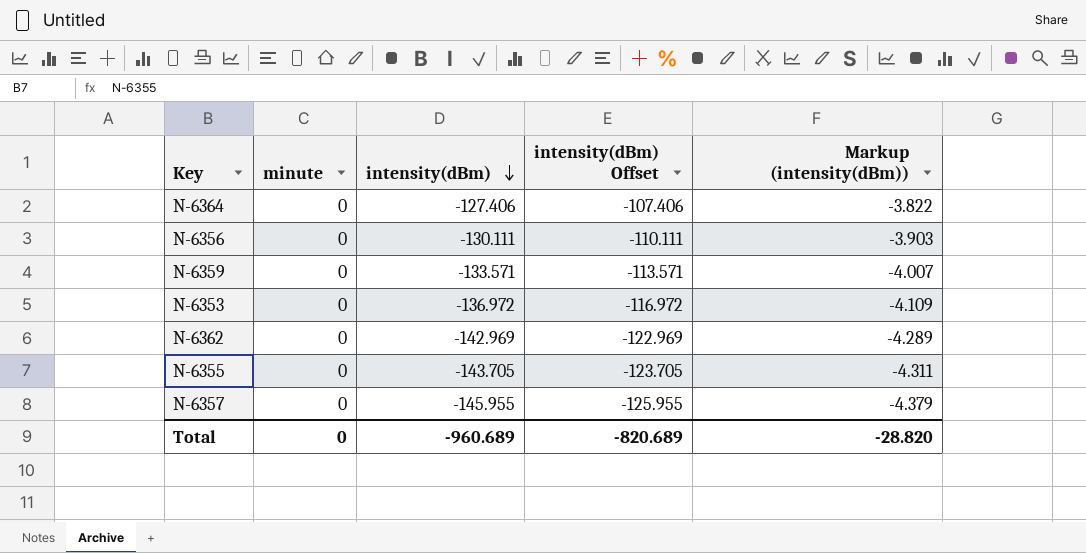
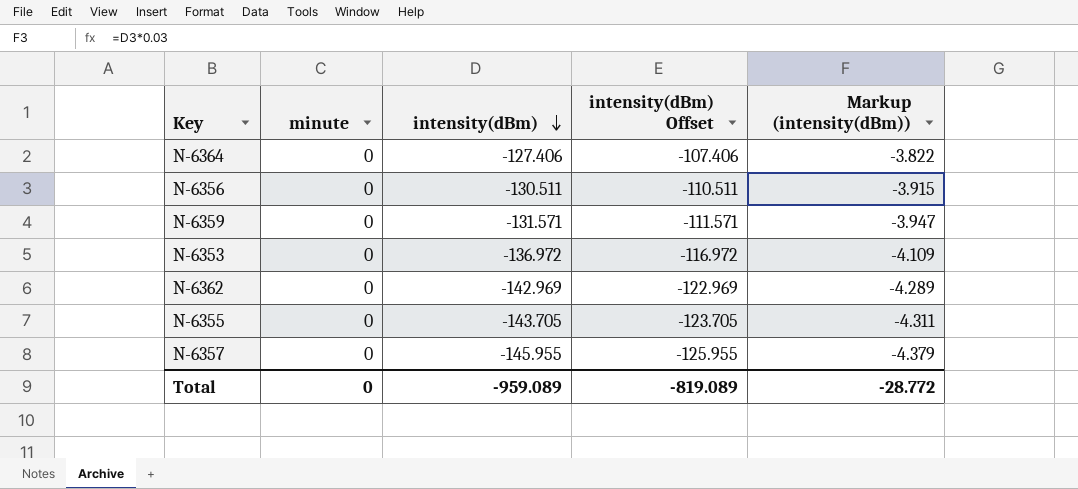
N-6356 | intensity(dBm): -130.111 -> -130.511
N-6356 | intensity(dBm) Offset: -110.111 -> -110.511
N-6356 | Markup (intensity(dBm)): -3.903 -> -3.915
N-6359 | intensity(dBm): -133.571 -> -131.571
N-6359 | intensity(dBm) Offset: -113.571 -> -111.571
N-6359 | Markup (intensity(dBm)): -4.007 -> -3.947
Total | intensity(dBm): -960.689 -> -959.089
Total | intensity(dBm) Offset: -820.689 -> -819.089
Total | Markup (intensity(dBm)): -28.820 -> -28.772

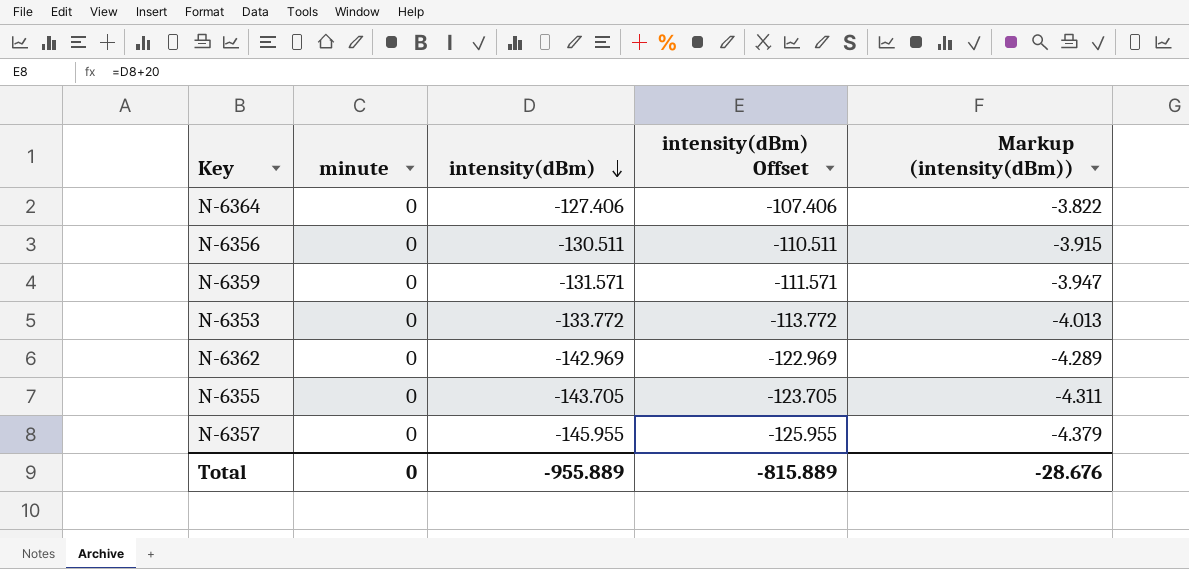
N-6353 | intensity(dBm): -136.972 -> -133.772
N-6353 | intensity(dBm) Offset: -116.972 -> -113.772
N-6353 | Markup (intensity(dBm)): -4.109 -> -4.013
Total | intensity(dBm): -959.089 -> -955.889
Total | intensity(dBm) Offset: -819.089 -> -815.889
Total | Markup (intensity(dBm)): -28.772 -> -28.676

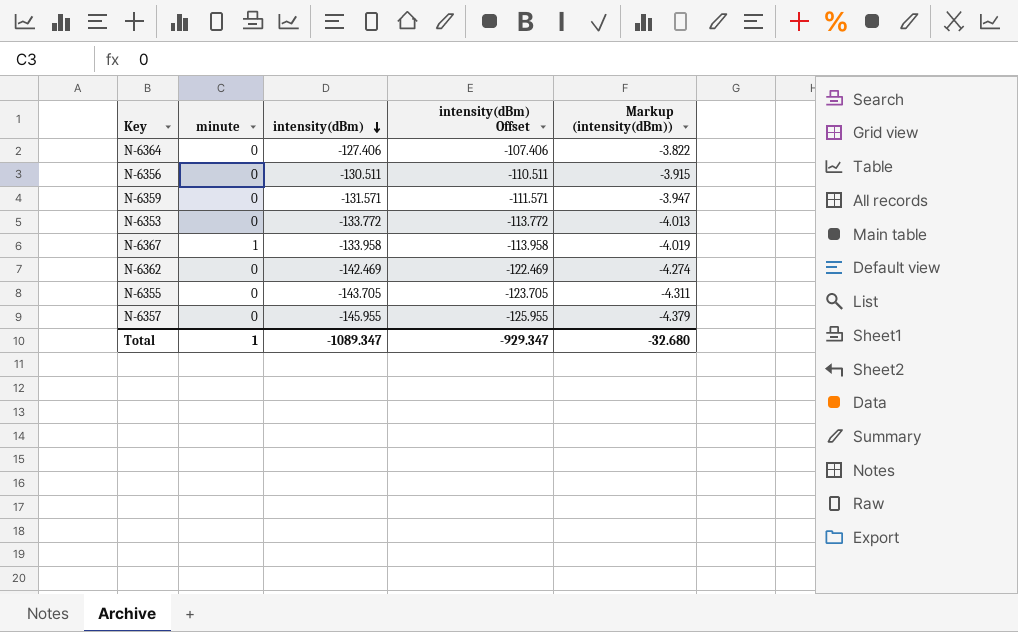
row N-6367: none -> 1 | -133.958 | -113.958 | -4.019
N-6362 | intensity(dBm): -142.969 -> -142.469
N-6362 | intensity(dBm) Offset: -122.969 -> -122.469
N-6362 | Markup (intensity(dBm)): -4.289 -> -4.274
Total | minute: 0 -> 1
Total | intensity(dBm): -955.889 -> -1089.347
Total | intensity(dBm) Offset: -815.889 -> -929.347
Total | Markup (intensity(dBm)): -28.676 -> -32.680

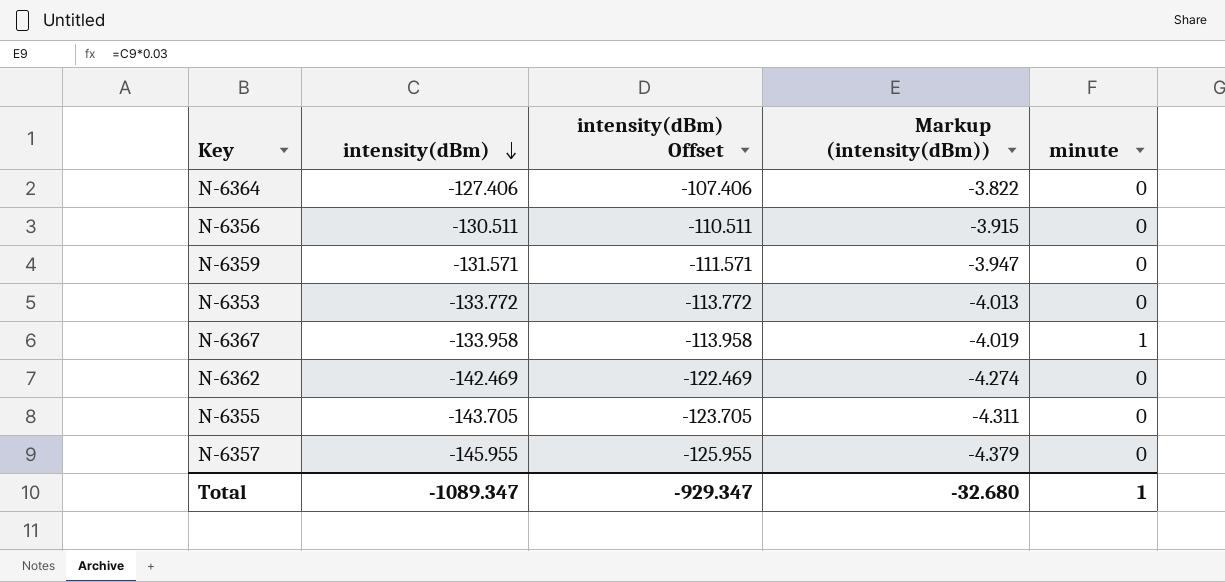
column minute | position: 2 -> 5

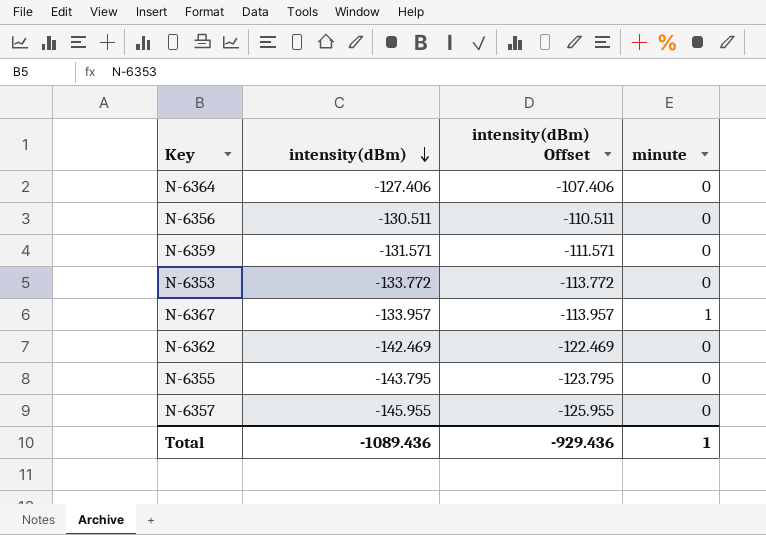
column Markup (intensity(dBm)) | formula: [intensity(dBm)] * 0.03 -> none
N-6367 | intensity(dBm): -133.958 -> -133.957
N-6367 | intensity(dBm) Offset: -113.958 -> -113.957
N-6355 | intensity(dBm): -143.705 -> -143.795
N-6355 | intensity(dBm) Offset: -123.705 -> -123.795
Total | intensity(dBm): -1089.347 -> -1089.436
Total | intensity(dBm) Offset: -929.347 -> -929.436

